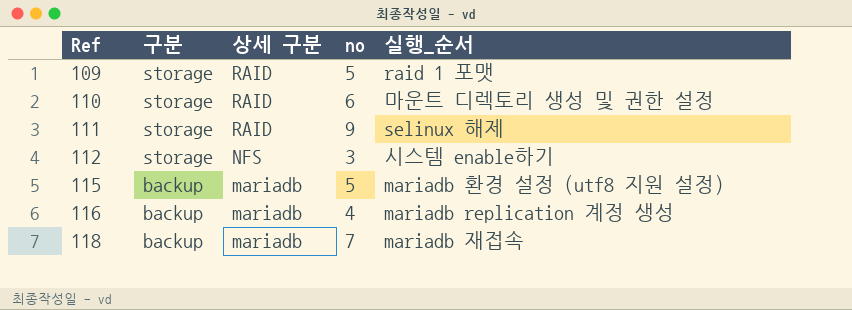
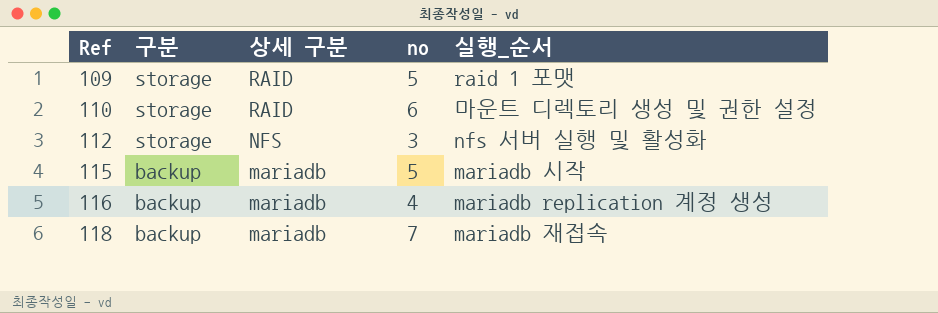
row 111: storage | RAID | 9 | selinux 해제 -> none
112 | 실행_순서: 시스템 enable하기 -> nfs 서버 실행 및 활성화
115 | 실행_순서: mariadb 환경 설정 (utf8 지원 설정) -> mariadb 시작

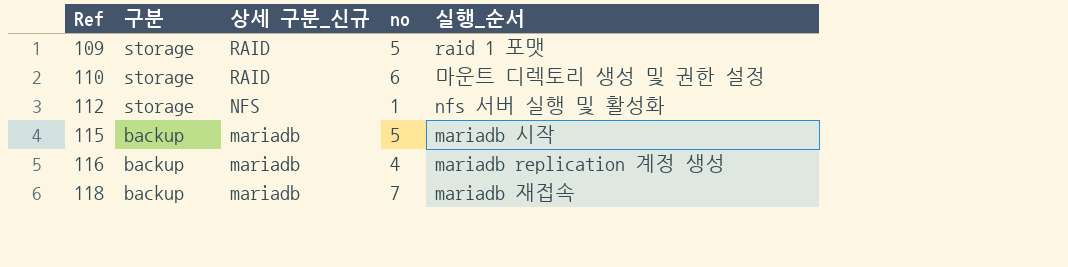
column name: 상세 구분 -> 상세 구분_신규
112 | no: 3 -> 1

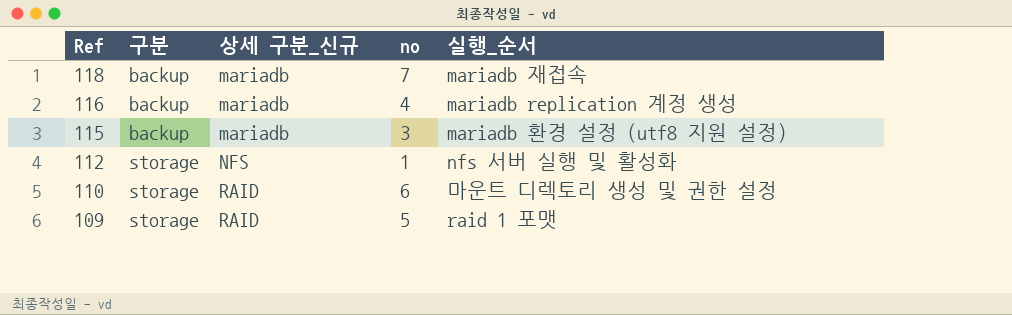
row order: Ref ascending -> Ref descending
115 | no: 5 -> 3
115 | 실행_순서: mariadb 시작 -> mariadb 환경 설정 (utf8 지원 설정)

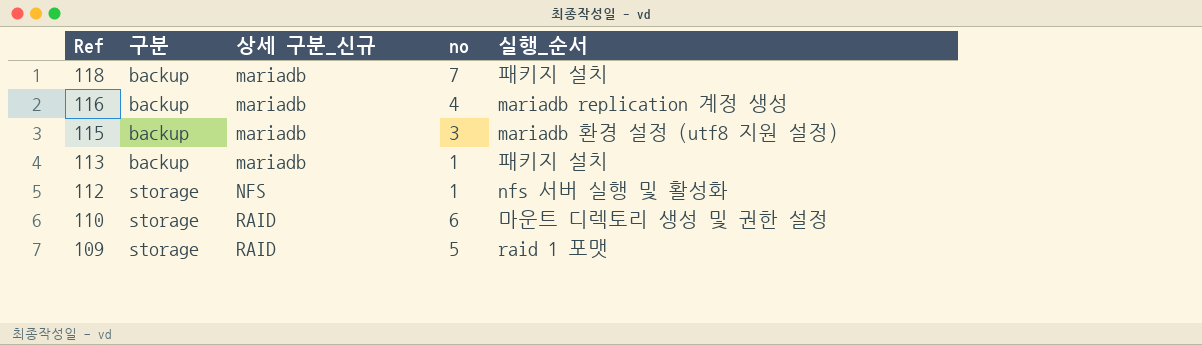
118 | 실행_순서: mariadb 재접속 -> 패키지 설치
row 113: none -> backup | mariadb | 1 | 패키지 설치

